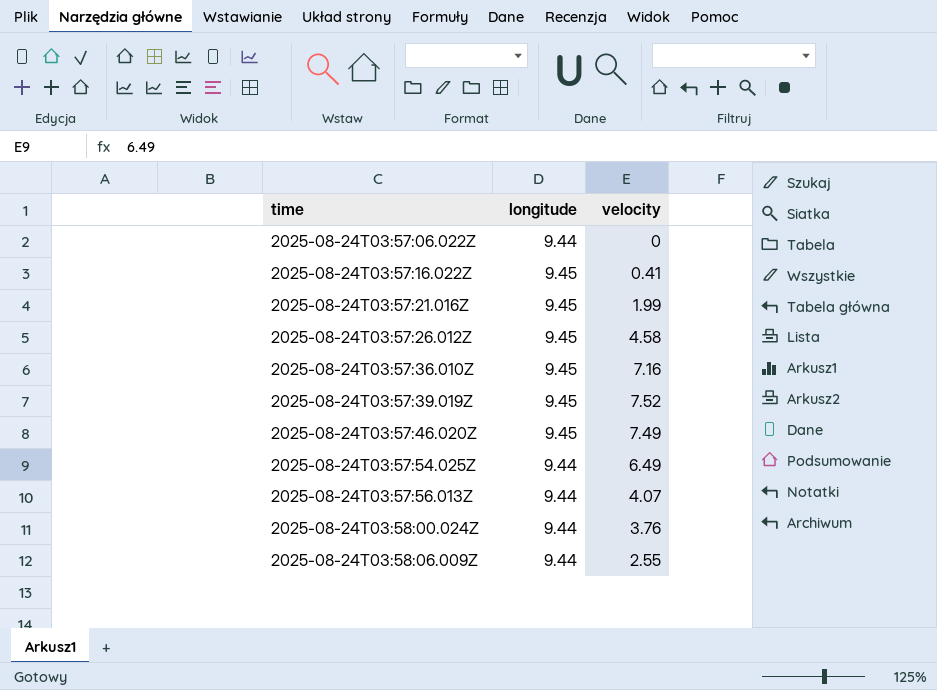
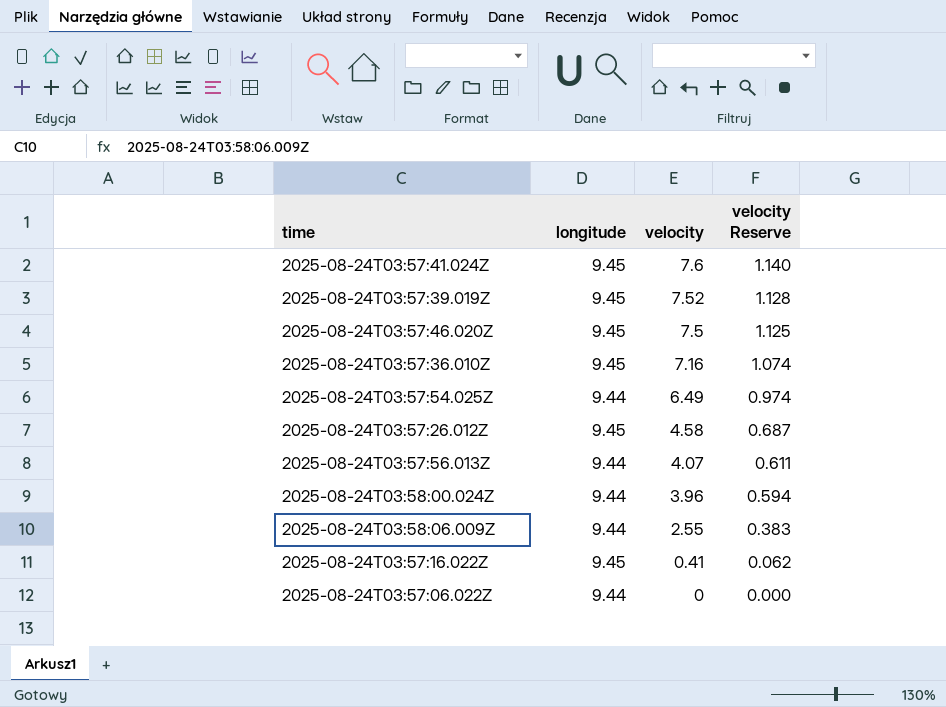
row order: time ascending -> velocity descending
column velocity Reserve | formula: none -> [velocity] * 0.15
row 2025-08-24T03:57:21.016Z: 9.45 | 1.99 -> none
row 2025-08-24T03:57:41.024Z: none -> 9.45 | 7.6 | 1.140
2025-08-24T03:57:46.020Z | velocity: 7.49 -> 7.5
2025-08-24T03:58:00.024Z | velocity: 3.76 -> 3.96

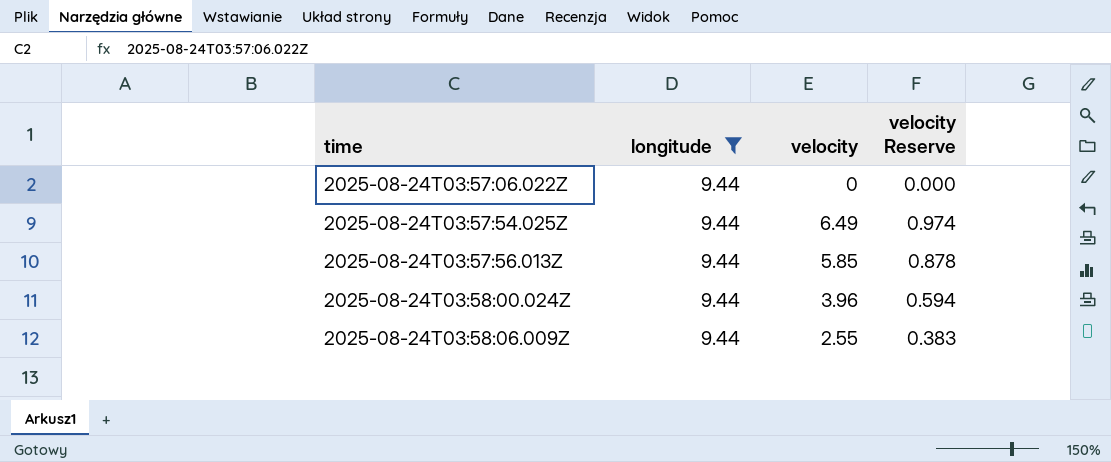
filter: none -> longitude = 9.44
row order: velocity descending -> time ascending
2025-08-24T03:57:56.013Z | velocity: 4.07 -> 5.85
2025-08-24T03:57:56.013Z | velocity Reserve: 0.611 -> 0.878

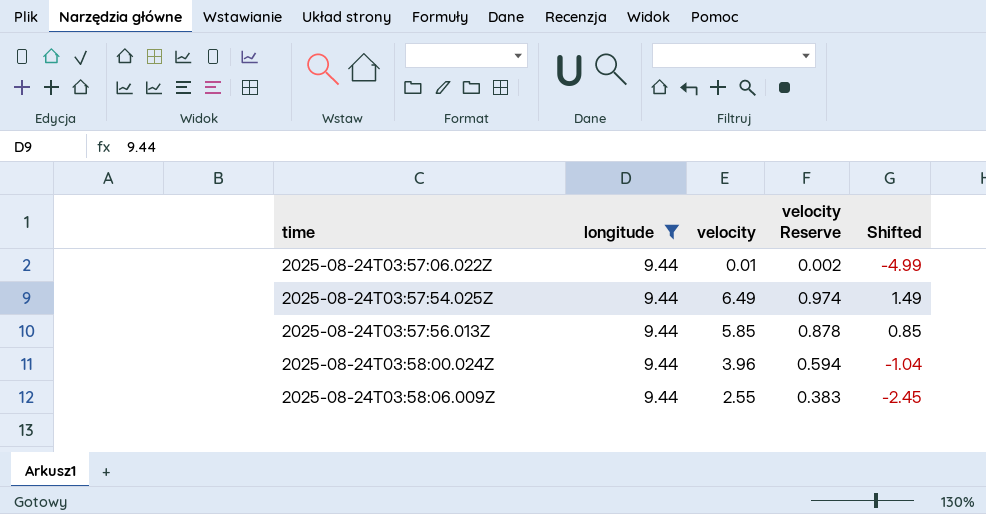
column Shifted | formula: none -> [velocity] - 5
2025-08-24T03:57:06.022Z | velocity: 0 -> 0.01
2025-08-24T03:57:06.022Z | velocity Reserve: 0.000 -> 0.002

